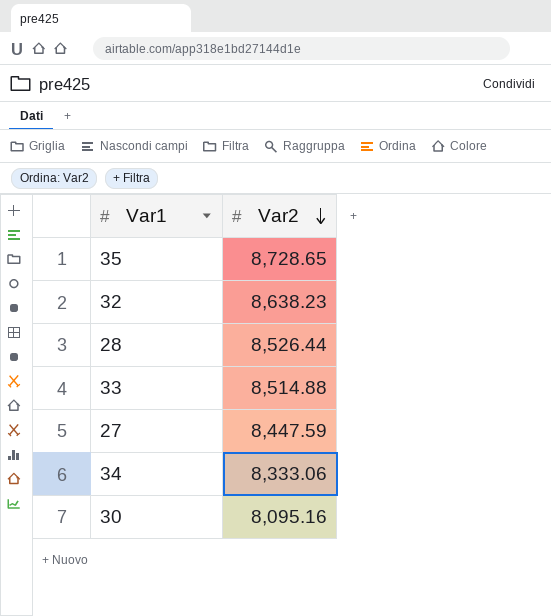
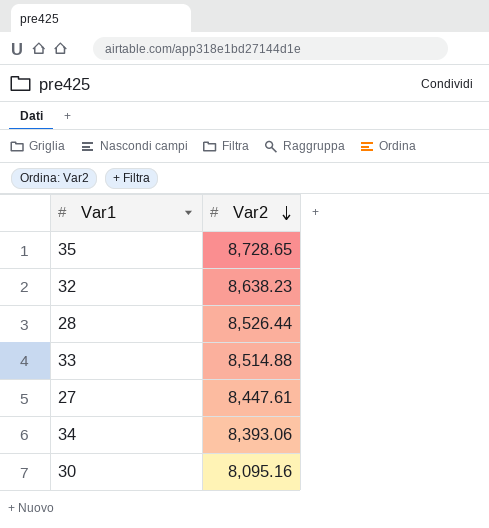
27 | Var2: 8,447.59 -> 8,447.61
34 | Var2: 8,333.06 -> 8,393.06

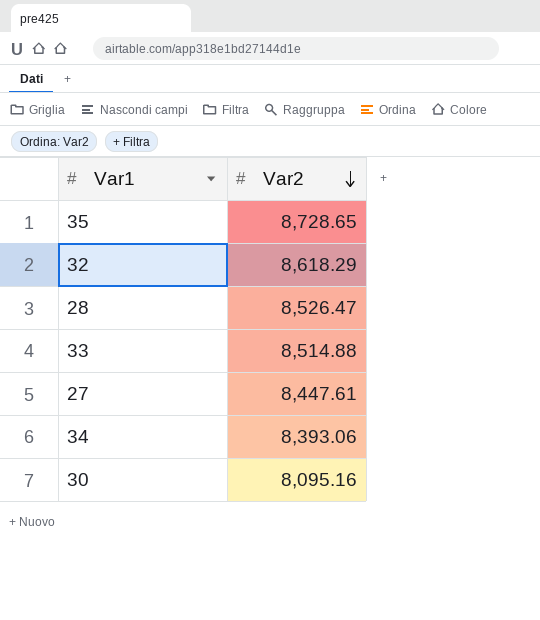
32 | Var2: 8,638.23 -> 8,618.29
28 | Var2: 8,526.44 -> 8,526.47

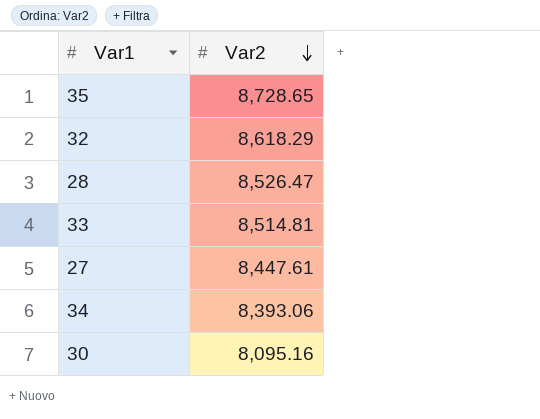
33 | Var2: 8,514.88 -> 8,514.81

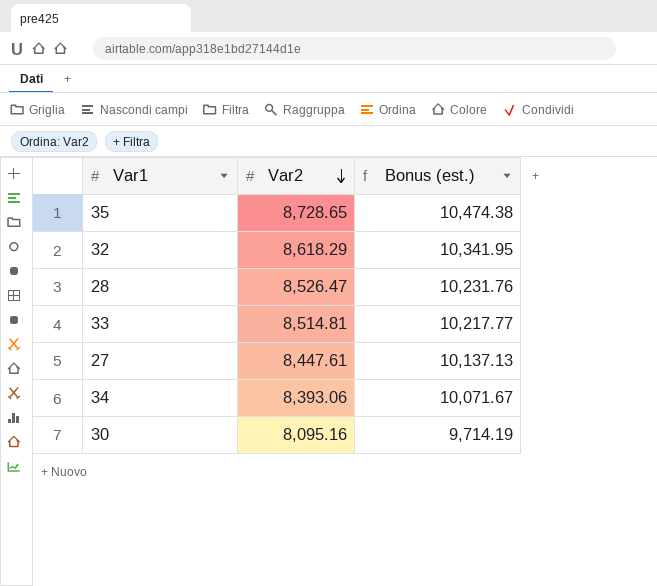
column Bonus (est.) | formula: none -> [Var2] * 1.2

